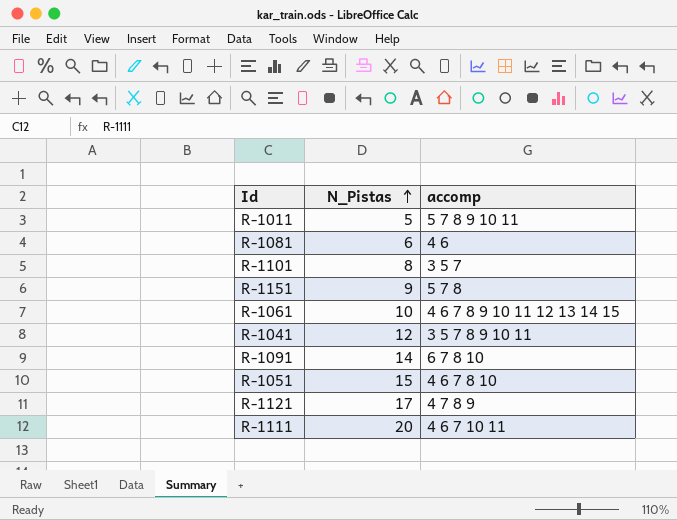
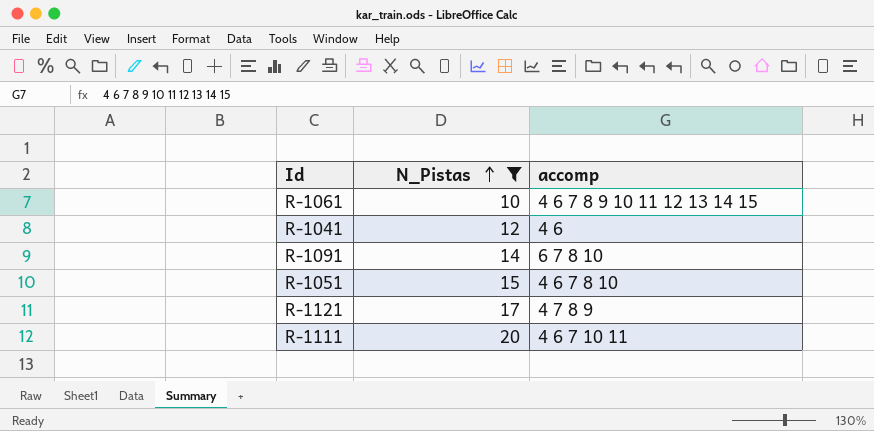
filter: none -> N_Pistas >= 10
R-1041 | accomp: 3 5 7 8 9 10 11 -> 4 6

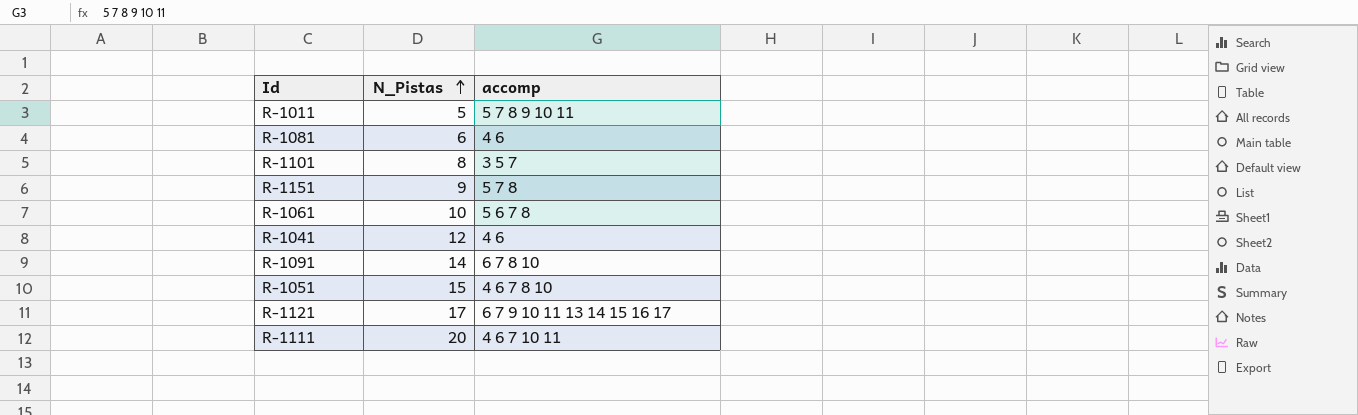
filter: N_Pistas >= 10 -> none
R-1061 | accomp: 4 6 7 8 9 10 11 12 13 14 15 -> 5 6 7 8
R-1121 | accomp: 4 7 8 9 -> 6 7 9 10 11 13 14 15 16 17

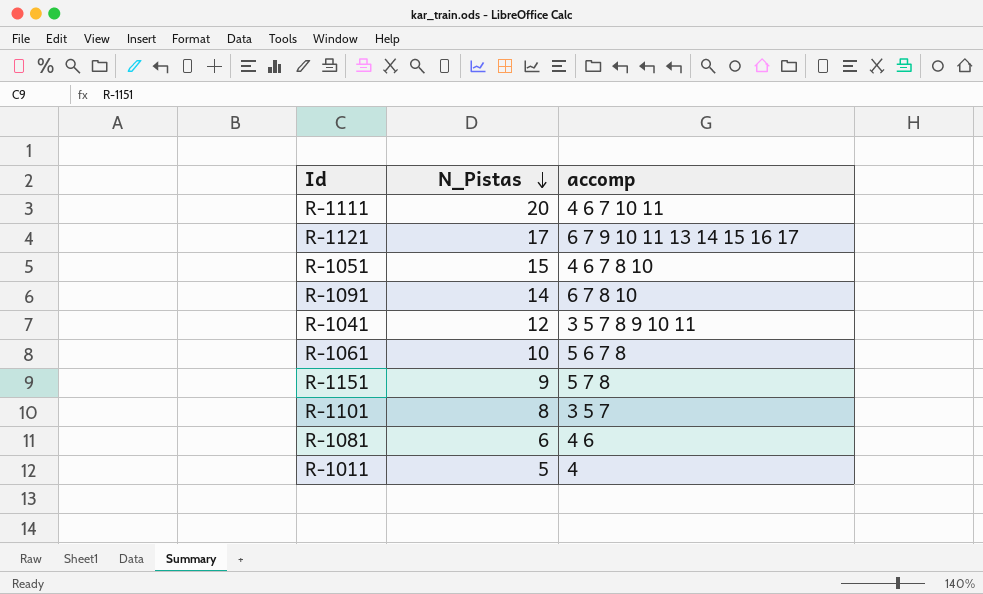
row order: N_Pistas ascending -> N_Pistas descending
R-1041 | accomp: 4 6 -> 3 5 7 8 9 10 11
R-1011 | accomp: 5 7 8 9 10 11 -> 4

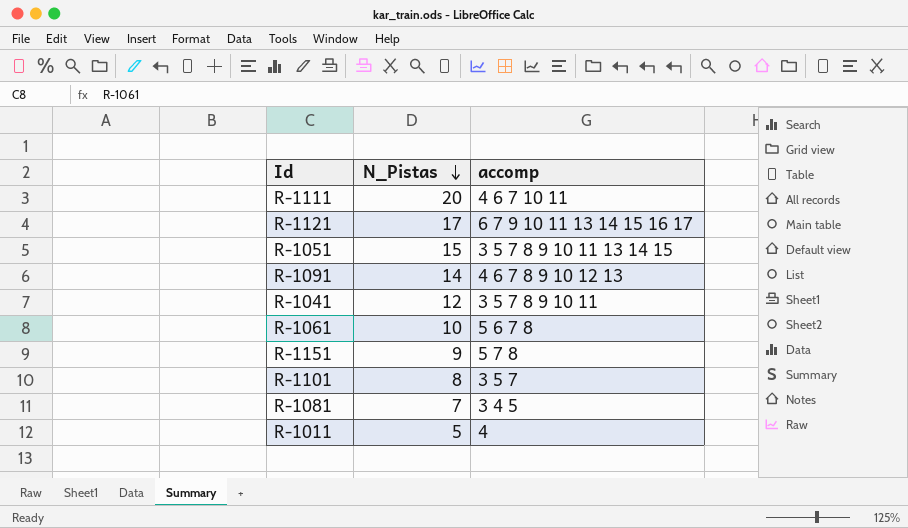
R-1051 | accomp: 4 6 7 8 10 -> 3 5 7 8 9 10 11 13 14 15
R-1091 | accomp: 6 7 8 10 -> 4 6 7 8 9 10 12 13
R-1081 | N_Pistas: 6 -> 7
R-1081 | accomp: 4 6 -> 3 4 5

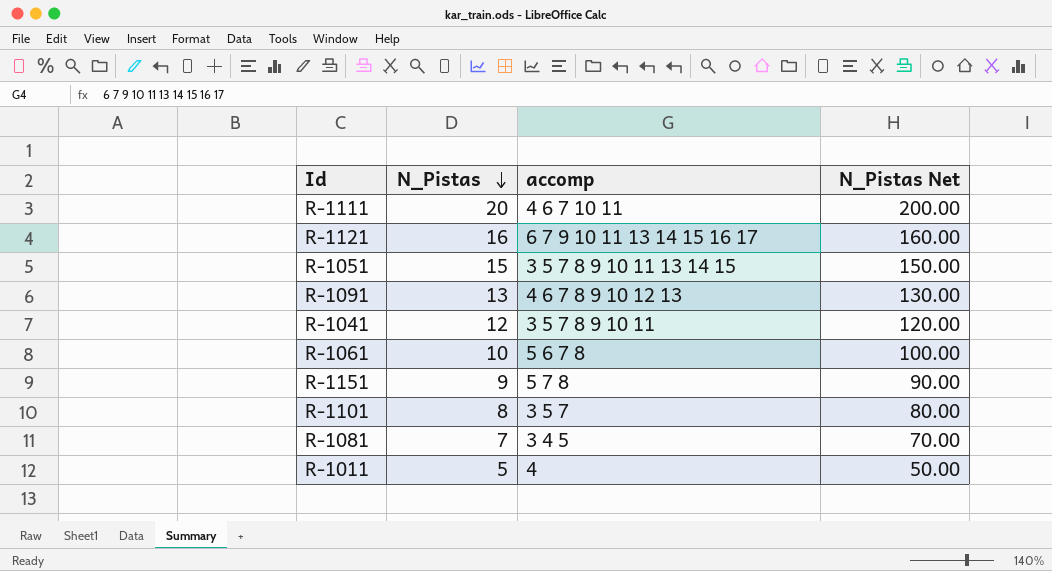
column N_Pistas Net | formula: none -> [N_Pistas] * 10
R-1121 | N_Pistas: 17 -> 16
R-1091 | N_Pistas: 14 -> 13

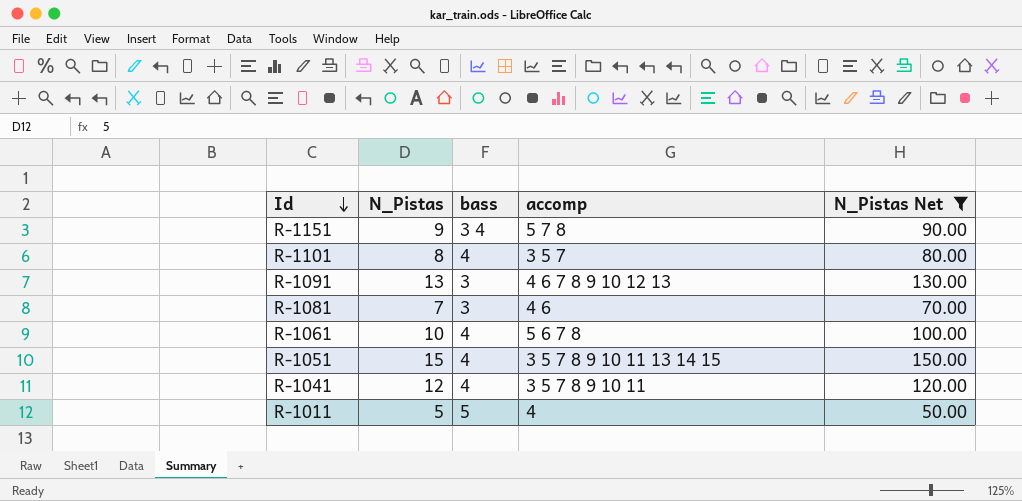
filter: none -> N_Pistas Net <= 150.00
row order: N_Pistas descending -> Id descending
column bass | position: none -> 3
R-1081 | accomp: 3 4 5 -> 4 6

